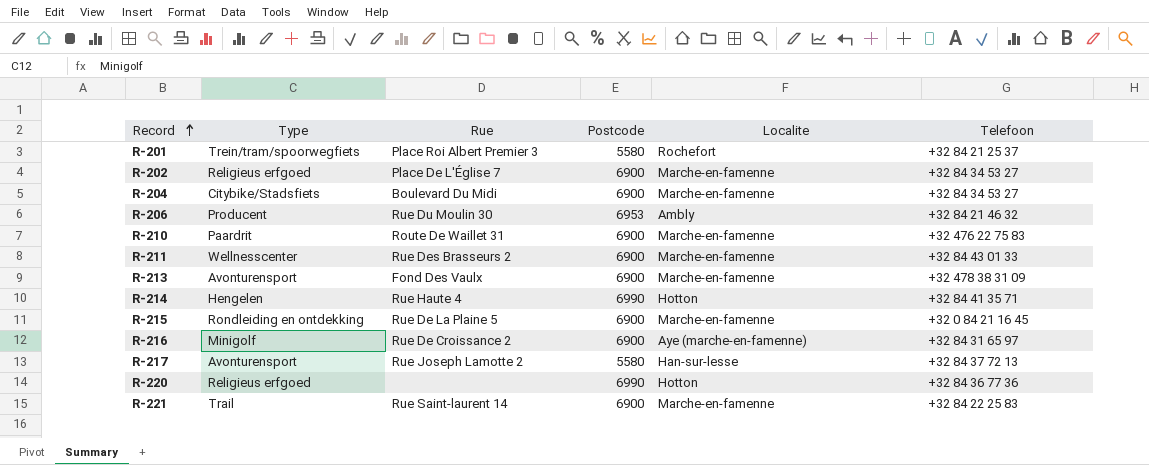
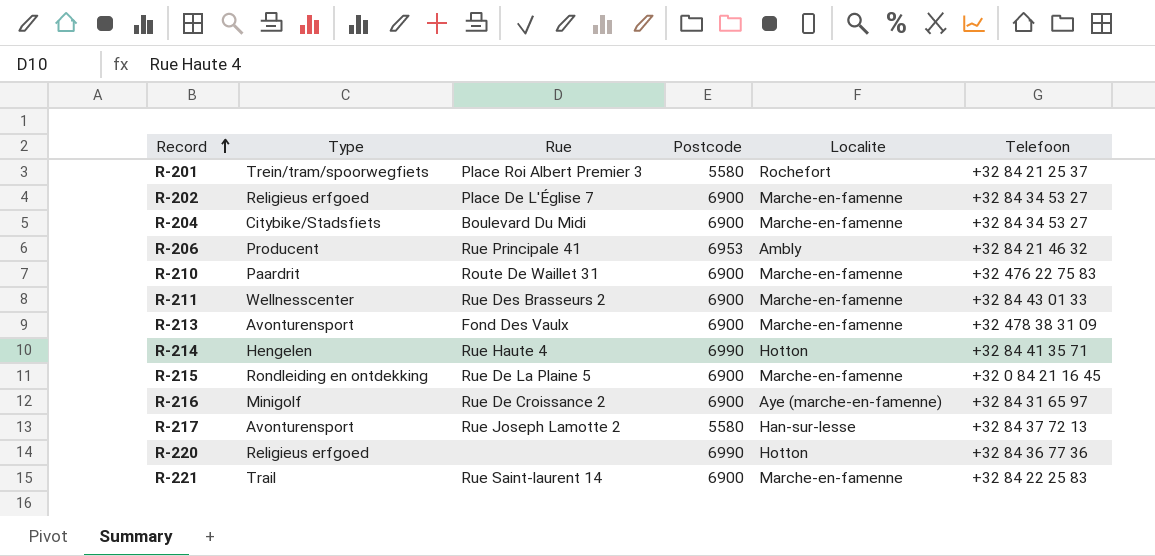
R-206 | Rue: Rue Du Moulin 30 -> Rue Principale 41

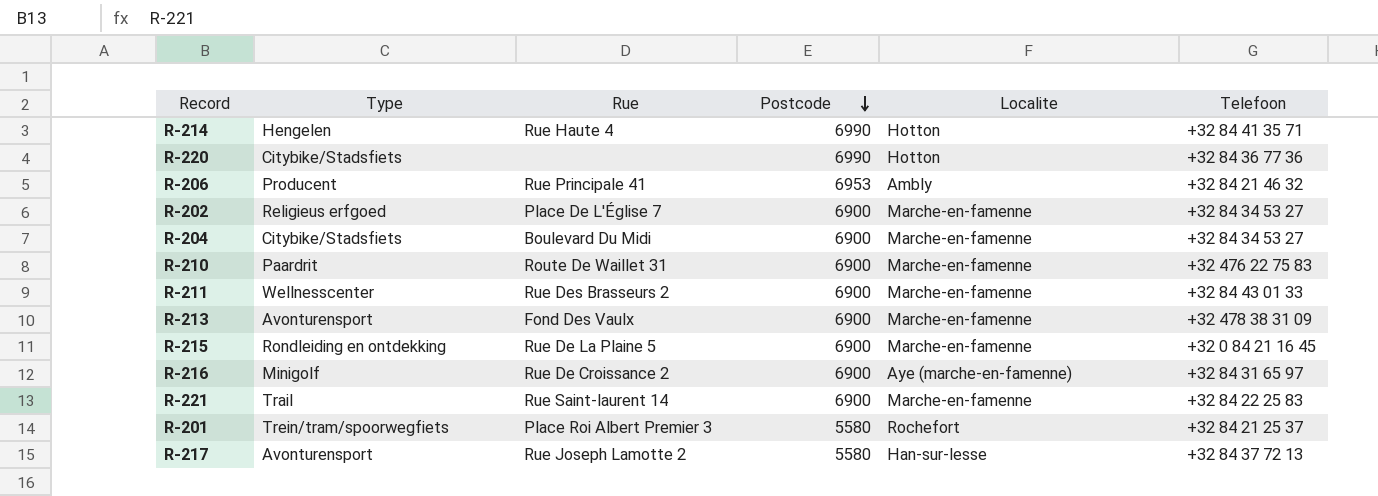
row order: Record ascending -> Postcode descending
R-220 | Type: Religieus erfgoed -> Citybike/Stadsfiets

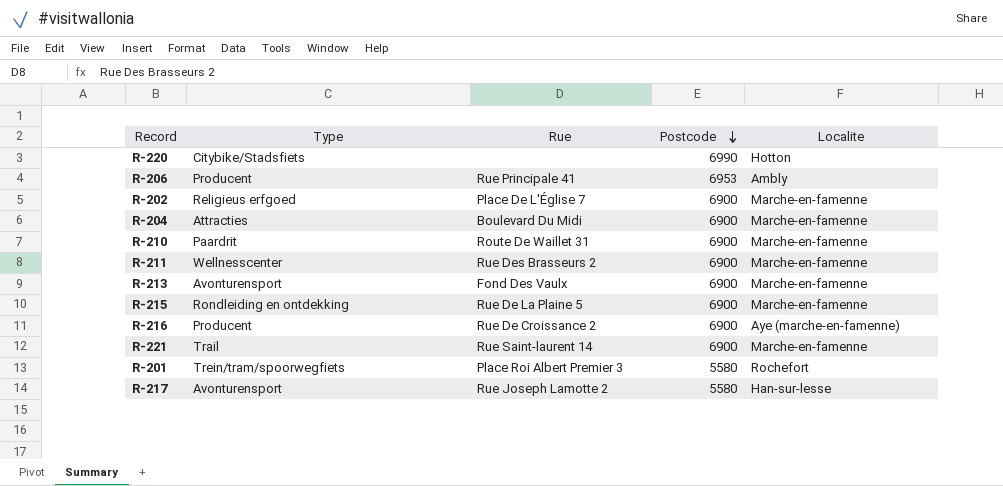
column Telefoon | position: 6 -> none
row R-214: Hengelen | Rue Haute 4 | 6990 | Hotton | +32 84 41 35 71 -> none
R-204 | Type: Citybike/Stadsfiets -> Attracties
R-216 | Type: Minigolf -> Producent

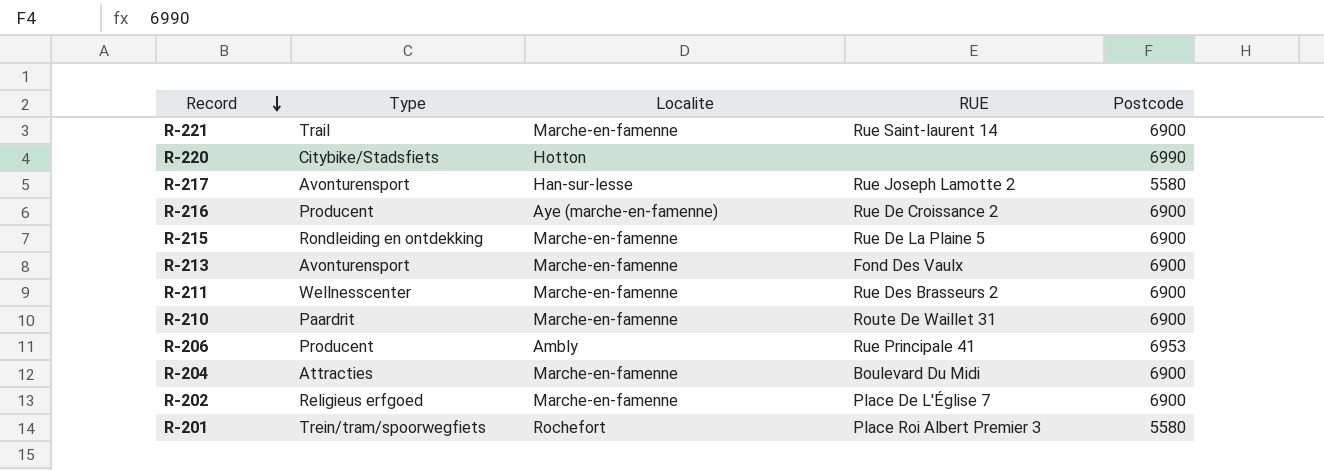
row order: Postcode descending -> Record descending
column Localite | position: 5 -> 3
column name: Rue -> RUE

